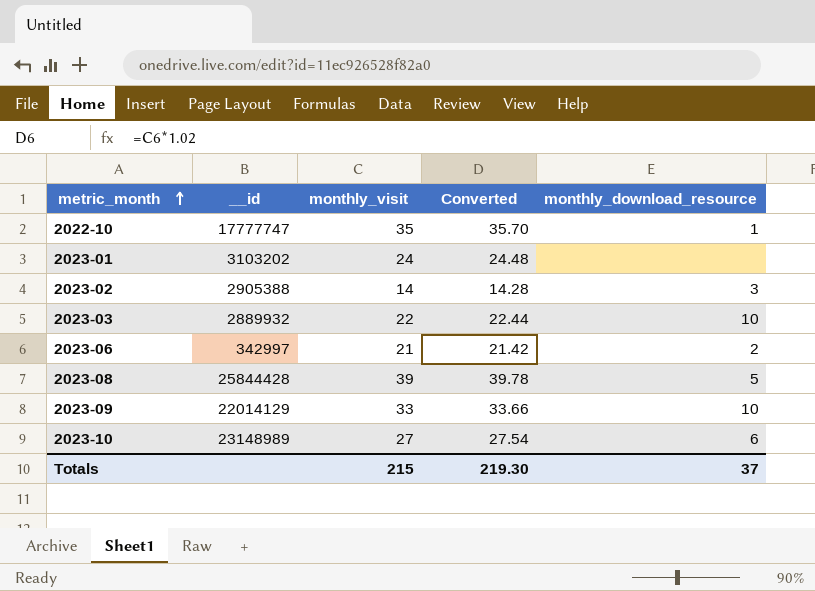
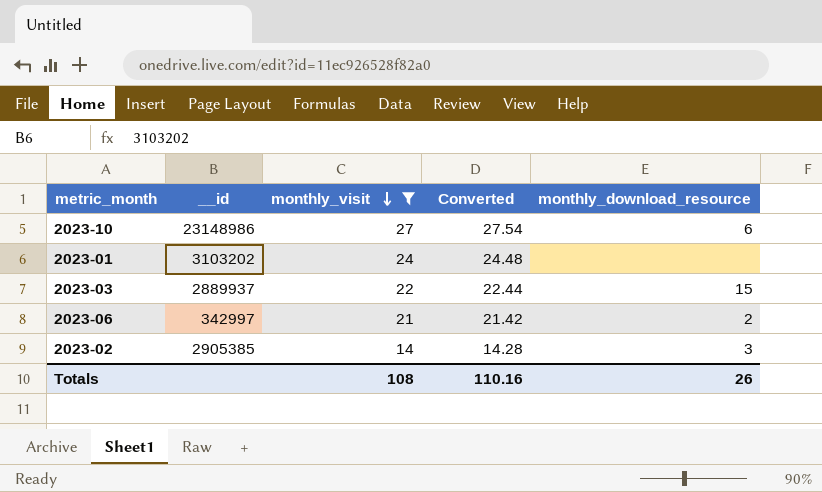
filter: none -> monthly_visit <= 27
row order: metric_month ascending -> monthly_visit descending
2023-10 | __id: 23148989 -> 23148986
2023-03 | __id: 2889932 -> 2889937
2023-03 | monthly_download_resource: 10 -> 15
2023-02 | __id: 2905388 -> 2905385
Totals | monthly_visit: 215 -> 108
Totals | Converted: 219.30 -> 110.16
Totals | monthly_download_resource: 37 -> 26

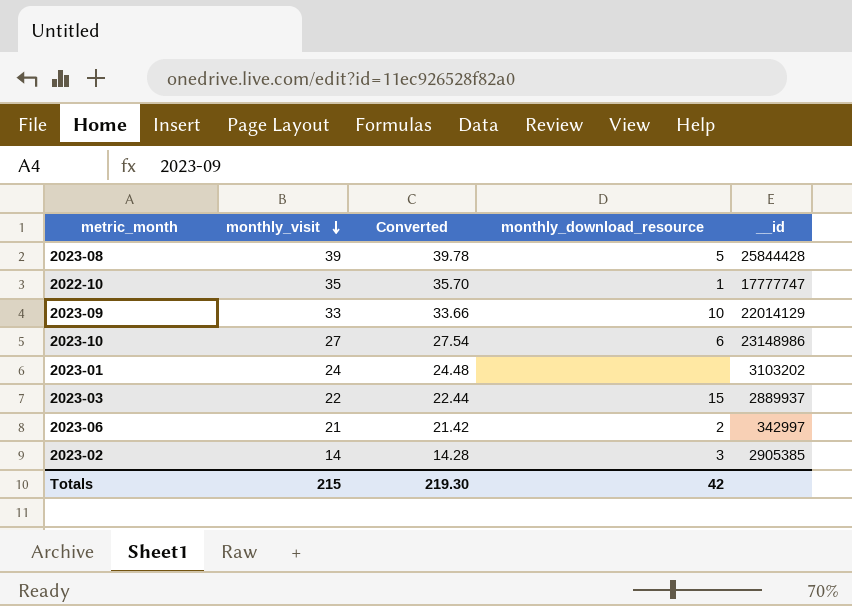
filter: monthly_visit <= 27 -> none
column __id | position: 2 -> 5
Totals | monthly_visit: 108 -> 215
Totals | Converted: 110.16 -> 219.30
Totals | monthly_download_resource: 26 -> 42

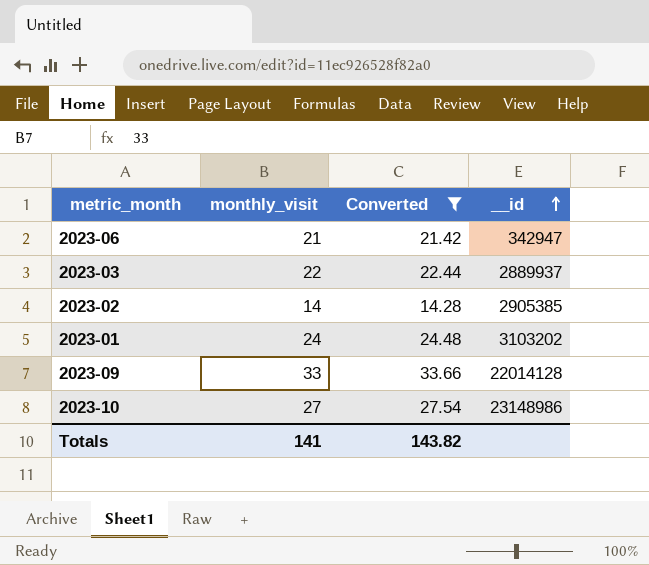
filter: none -> Converted <= 33.66
row order: monthly_visit descending -> __id ascending
column monthly_download_resource | position: 4 -> none
2023-06 | __id: 342997 -> 342947
2023-09 | __id: 22014129 -> 22014128
Totals | monthly_visit: 215 -> 141
Totals | Converted: 219.30 -> 143.82

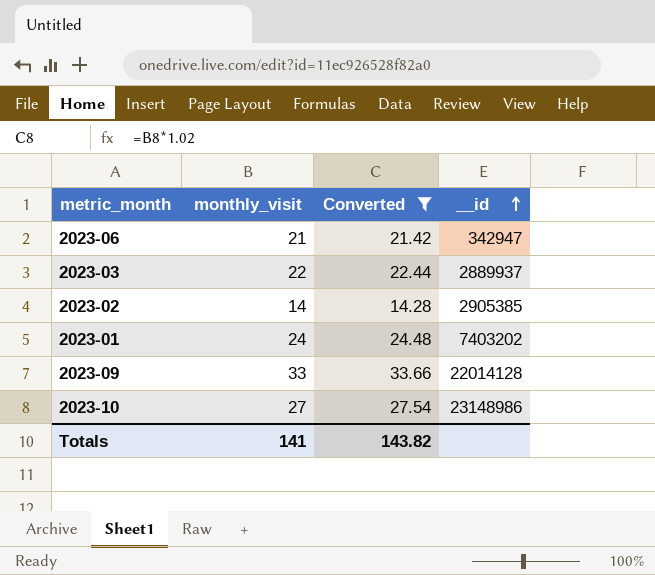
2023-01 | __id: 3103202 -> 7403202

